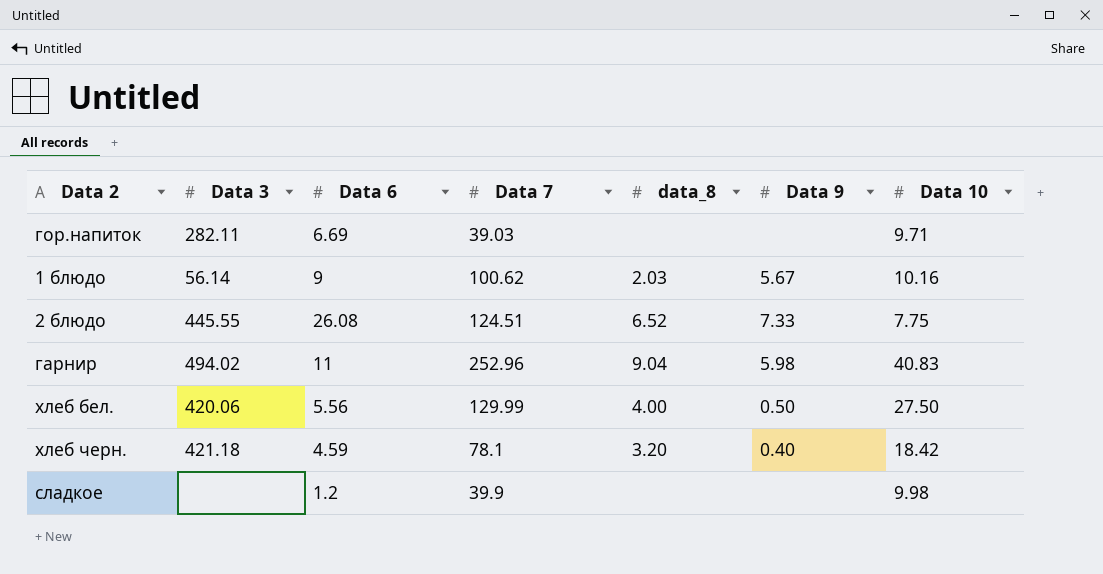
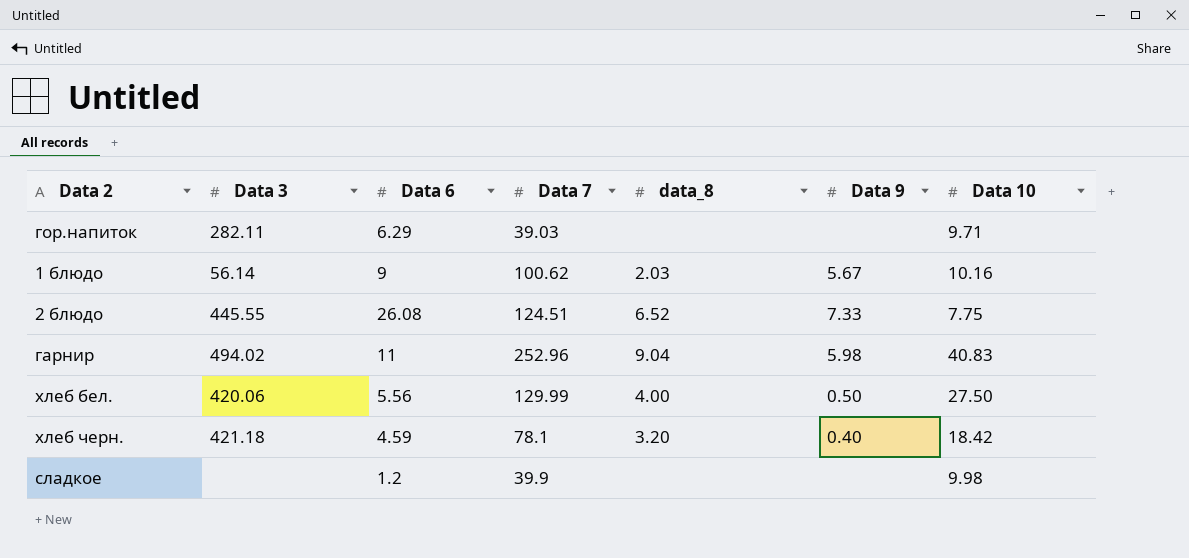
гор.напиток | Data 6: 6.69 -> 6.29

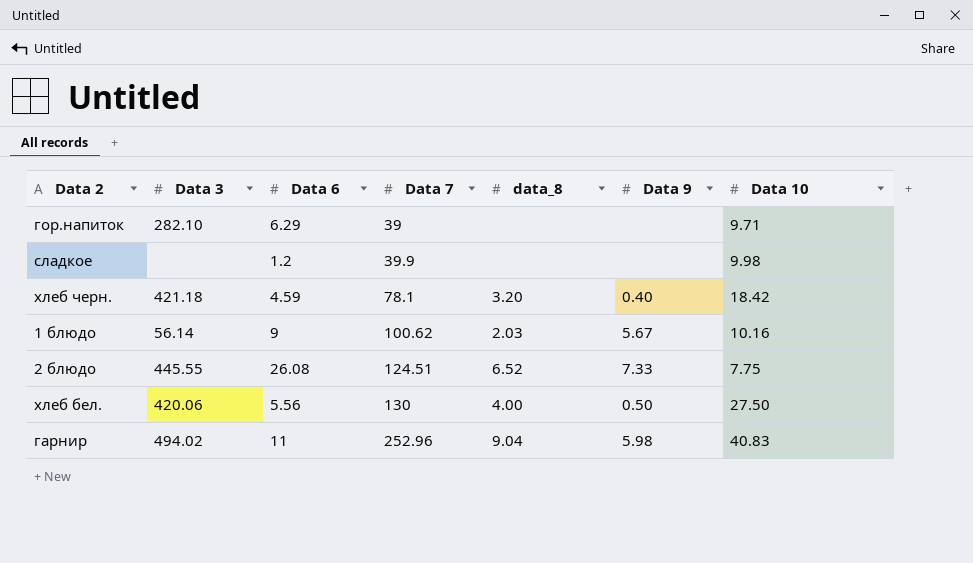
row order: none -> Data 7 ascending
гор.напиток | Data 3: 282.11 -> 282.10
гор.напиток | Data 7: 39.03 -> 39
хлеб бел. | Data 7: 129.99 -> 130

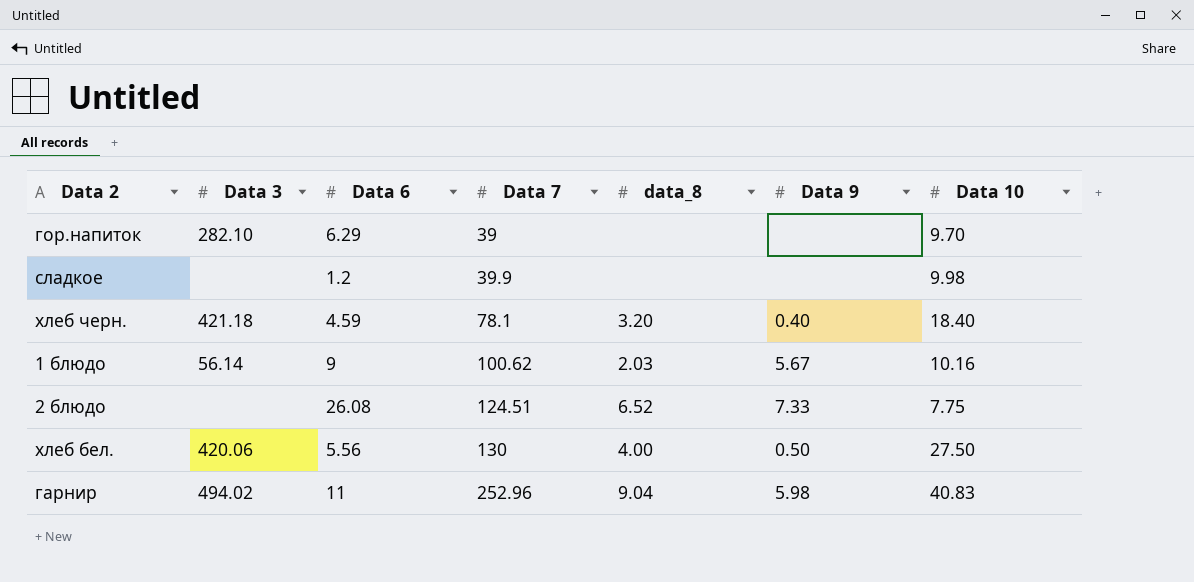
гор.напиток | Data 10: 9.71 -> 9.70
хлеб черн. | Data 10: 18.42 -> 18.40
2 блюдо | Data 3: 445.55 -> none

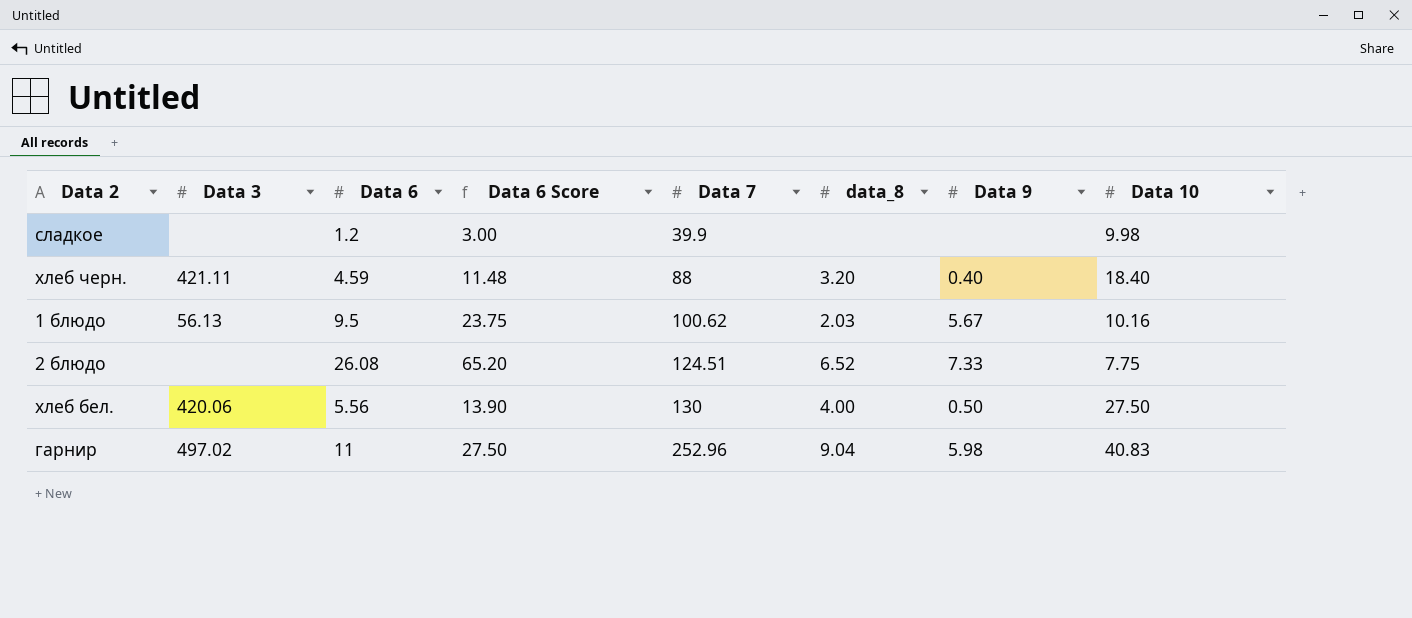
column Data 6 Score | formula: none -> [Data 6] * 2.5
row гор.напиток: 282.10 | 6.29 | 39 | none | none | 9.70 -> none
хлеб черн. | Data 3: 421.18 -> 421.11
хлеб черн. | Data 7: 78.1 -> 88
1 блюдо | Data 3: 56.14 -> 56.13
1 блюдо | Data 6: 9 -> 9.5
гарнир | Data 3: 494.02 -> 497.02

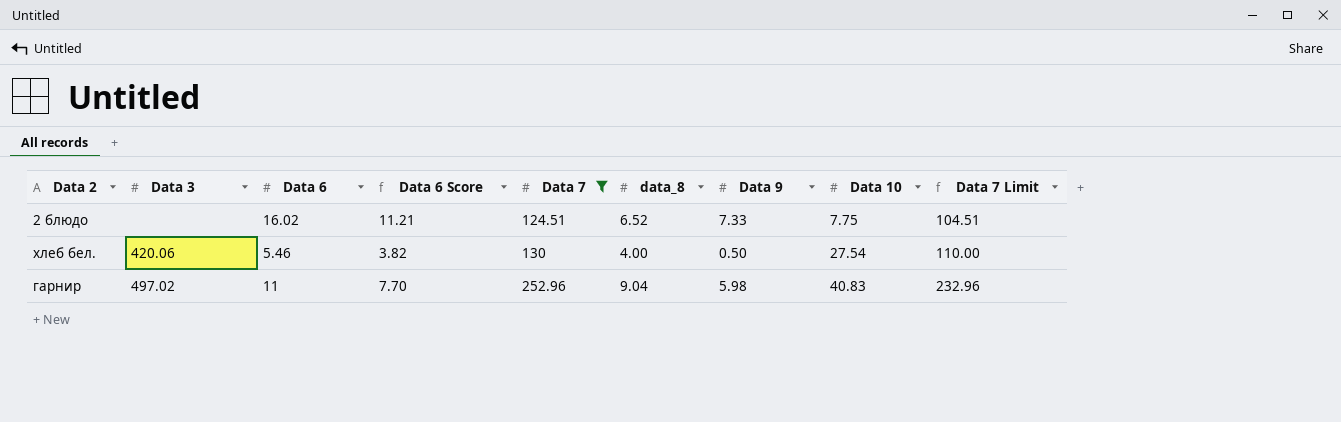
filter: none -> Data 7 >= 124.51
column Data 6 Score | formula: [Data 6] * 2.5 -> [Data 6] * 0.7
column Data 7 Limit | formula: none -> [Data 7] - 20
2 блюдо | Data 6: 26.08 -> 16.02
хлеб бел. | Data 6: 5.56 -> 5.46
хлеб бел. | Data 10: 27.50 -> 27.54

